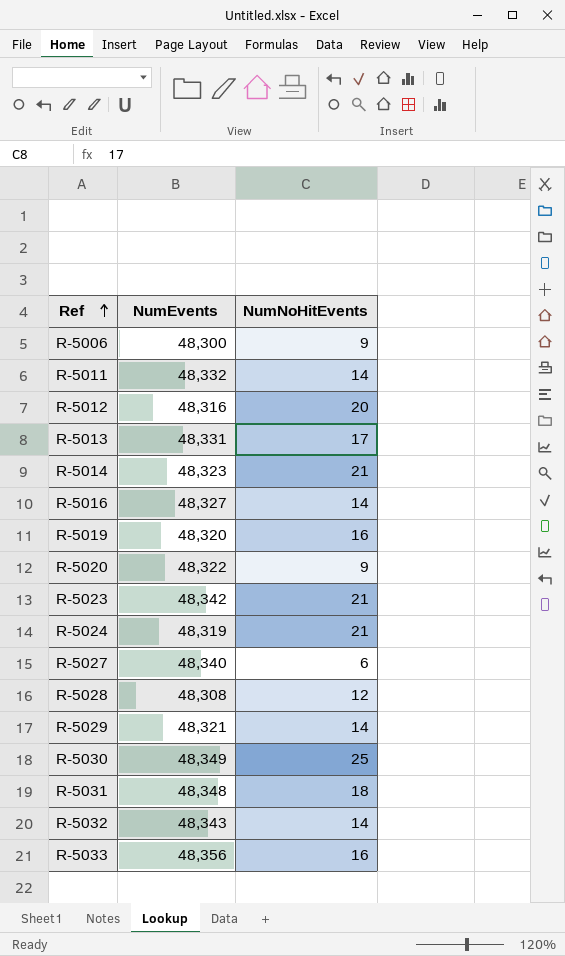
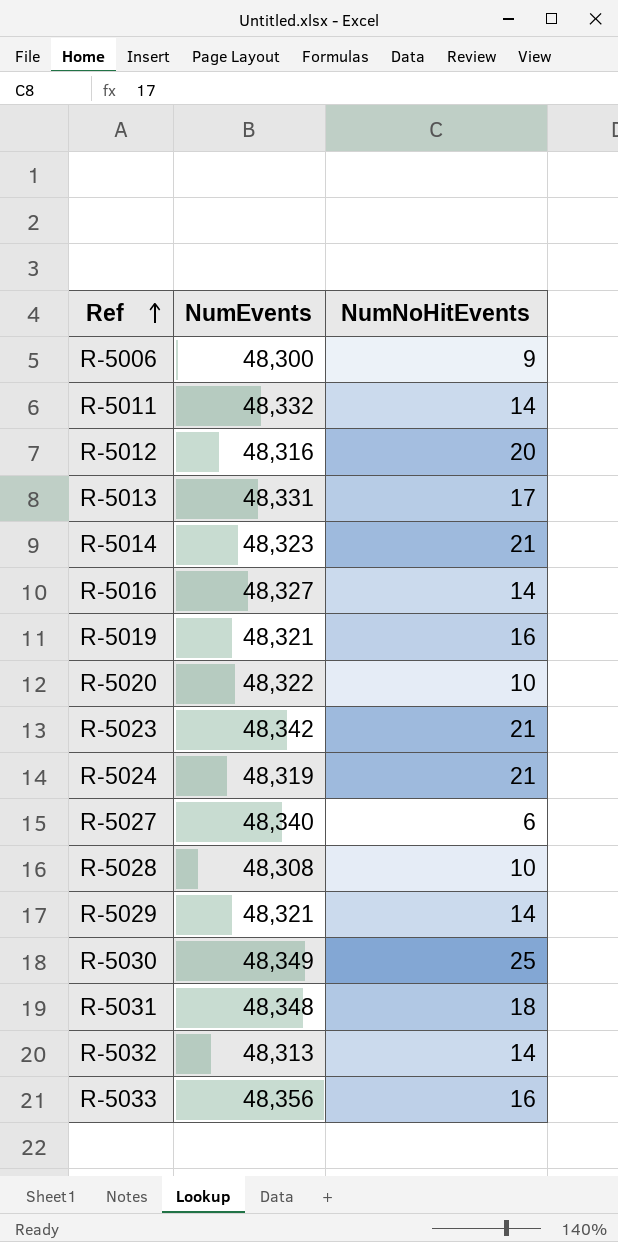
R-5019 | NumEvents: 48,320 -> 48,321
R-5020 | NumNoHitEvents: 9 -> 10
R-5028 | NumNoHitEvents: 12 -> 10
R-5032 | NumEvents: 48,343 -> 48,313

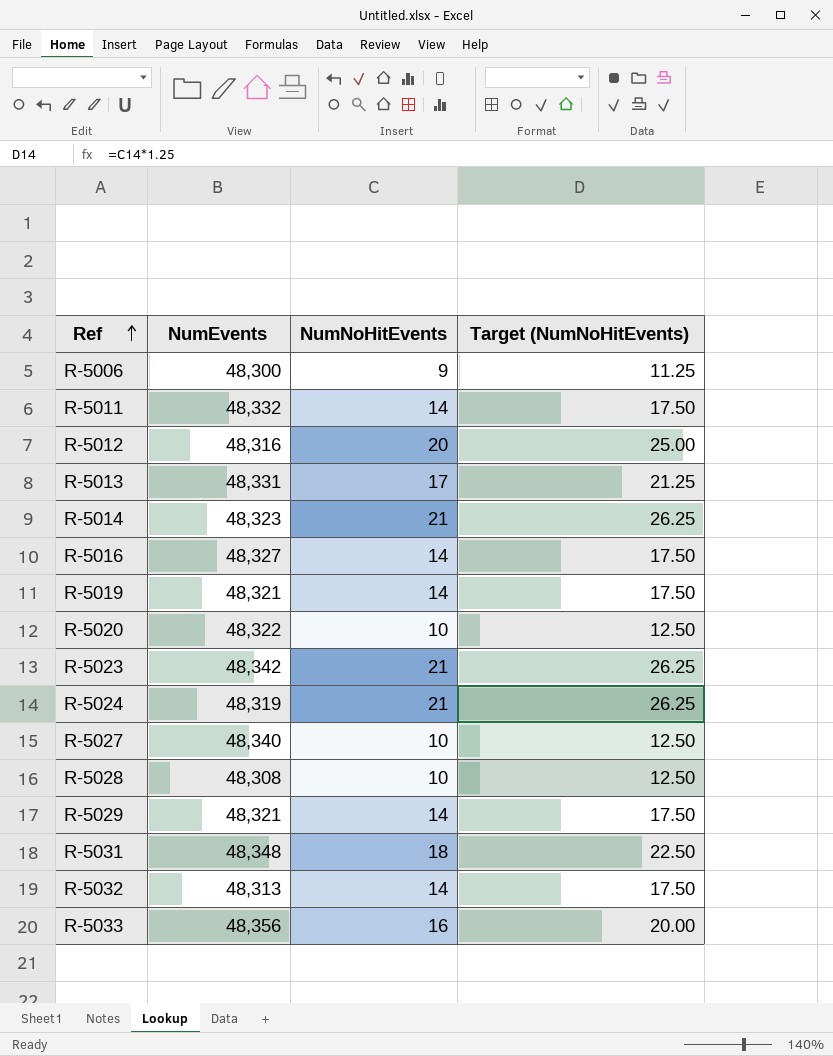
column Target (NumNoHitEvents) | formula: none -> [NumNoHitEvents] * 1.25
row R-5030: 48,349 | 25 -> none
R-5019 | NumNoHitEvents: 16 -> 14
R-5027 | NumNoHitEvents: 6 -> 10

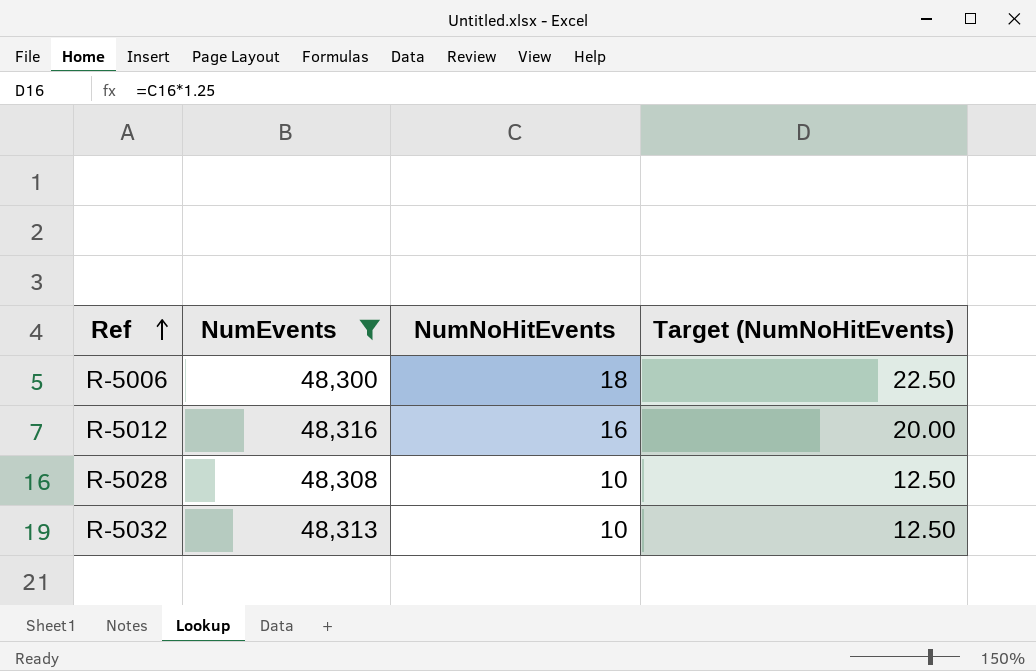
filter: none -> NumEvents <= 48,316
R-5006 | NumNoHitEvents: 9 -> 18
R-5006 | Target (NumNoHitEvents): 11.25 -> 22.50
R-5012 | NumNoHitEvents: 20 -> 16
R-5012 | Target (NumNoHitEvents): 25.00 -> 20.00
R-5032 | NumNoHitEvents: 14 -> 10
R-5032 | Target (NumNoHitEvents): 17.50 -> 12.50

